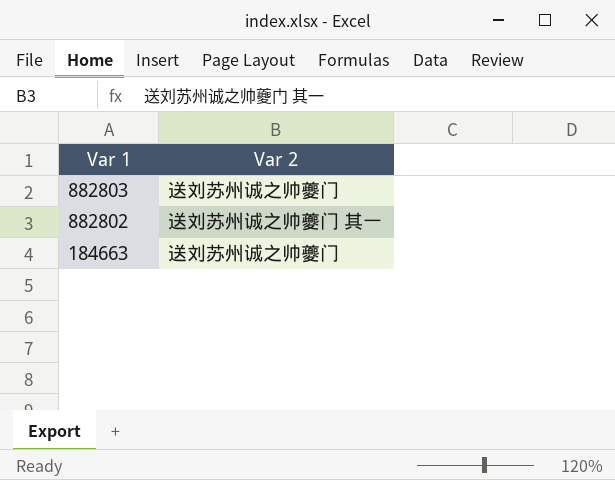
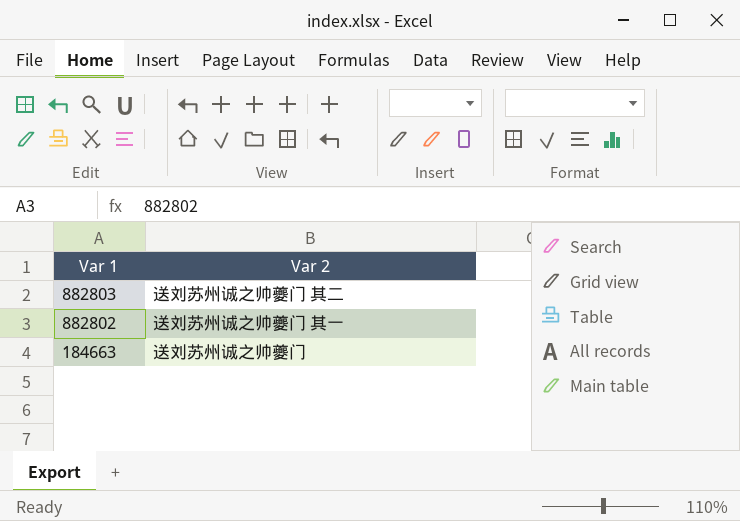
882803 | Var 2: 送刘苏州诚之帅夔门 -> 送刘苏州诚之帅夔门 其二

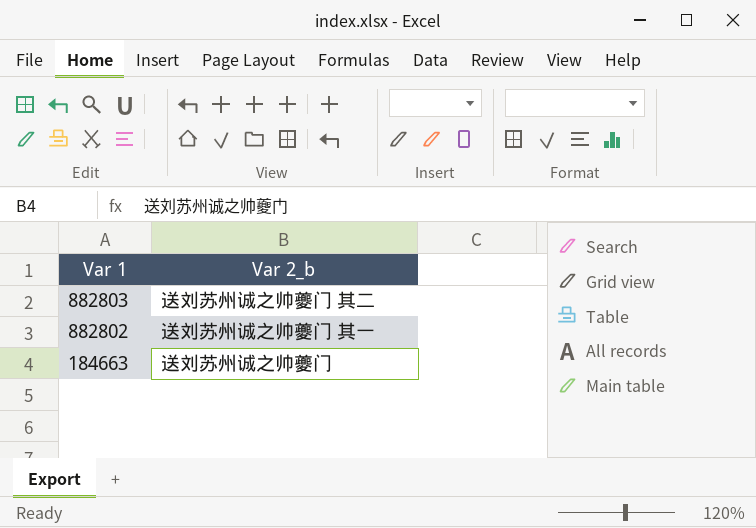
column name: Var 2 -> Var 2_b

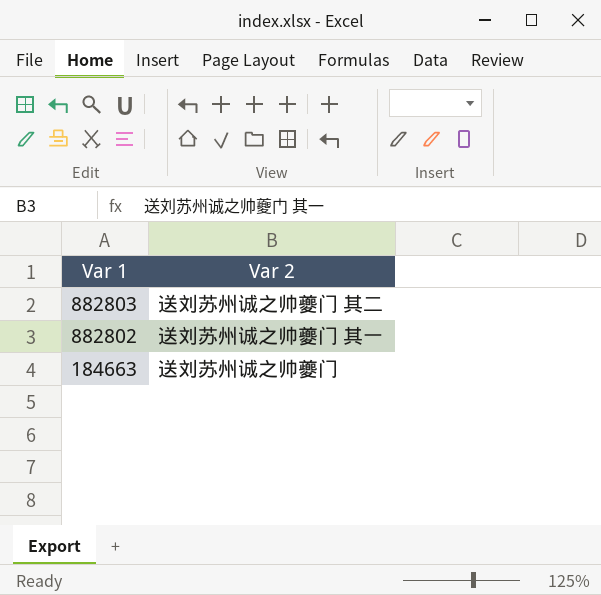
column name: Var 2_b -> Var 2

